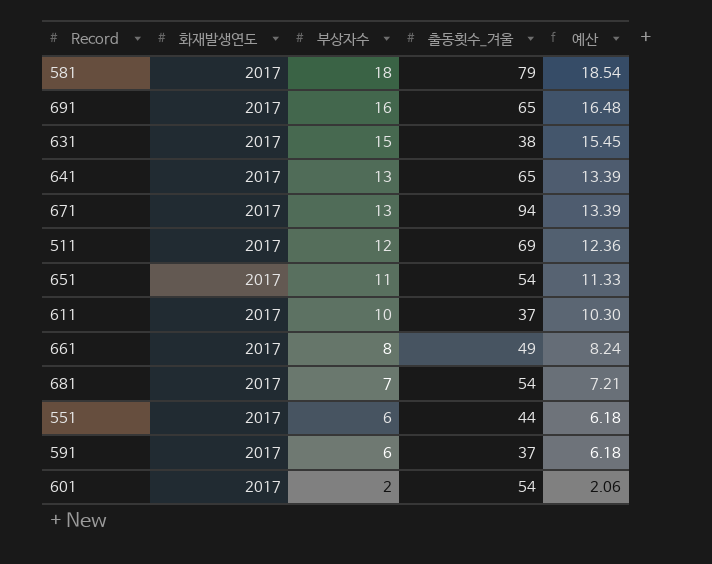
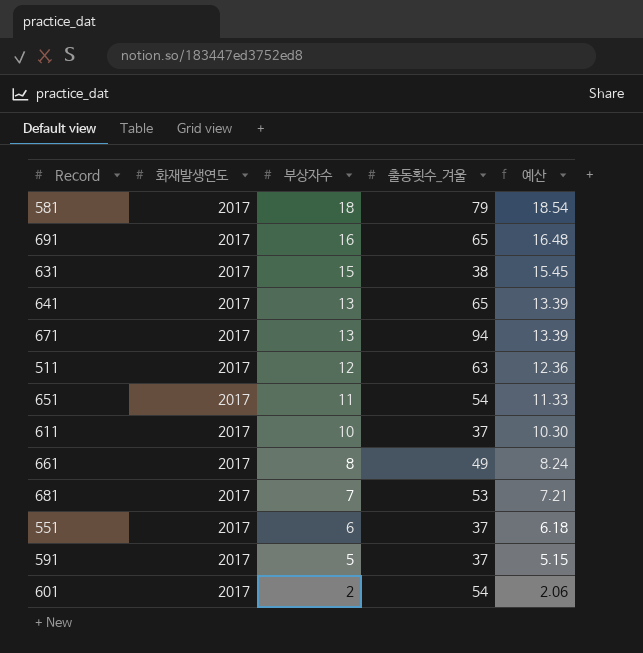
511 | 출동횟수_겨울: 69 -> 63
681 | 출동횟수_겨울: 54 -> 53
551 | 출동횟수_겨울: 44 -> 37
591 | 부상자수: 6 -> 5
591 | 예산: 6.18 -> 5.15

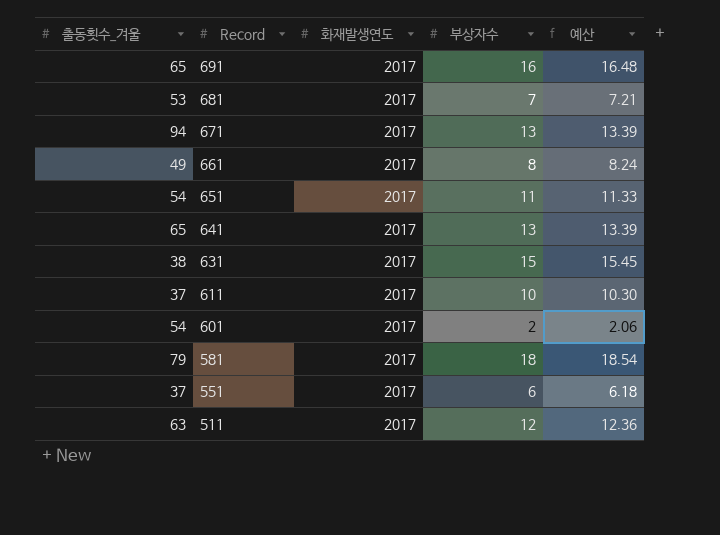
row order: 부상자수 descending -> Record descending
column 출동횟수_겨울 | position: 4 -> 1
row 591: 2017 | 5 | 37 | 5.15 -> none

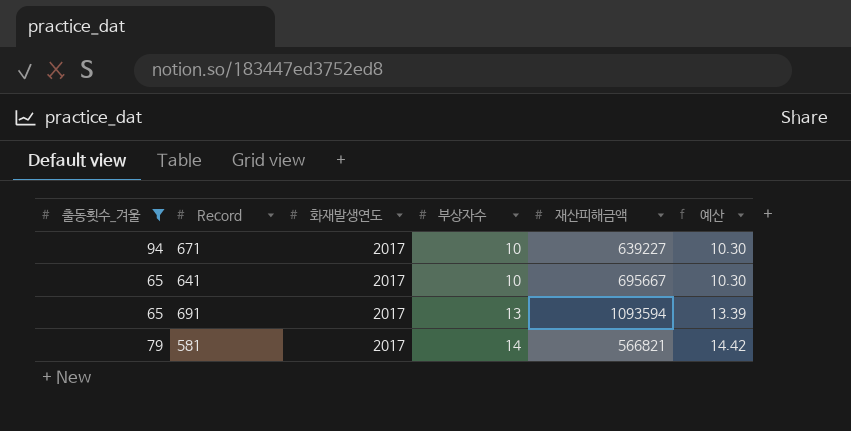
filter: none -> 출동횟수_겨울 >= 65
row order: Record descending -> 부상자수 ascending
column 재산피해금액 | position: none -> 5
671 | 부상자수: 13 -> 10
671 | 예산: 13.39 -> 10.30
641 | 부상자수: 13 -> 10
641 | 예산: 13.39 -> 10.30
691 | 부상자수: 16 -> 13
691 | 예산: 16.48 -> 13.39
581 | 부상자수: 18 -> 14
581 | 예산: 18.54 -> 14.42

